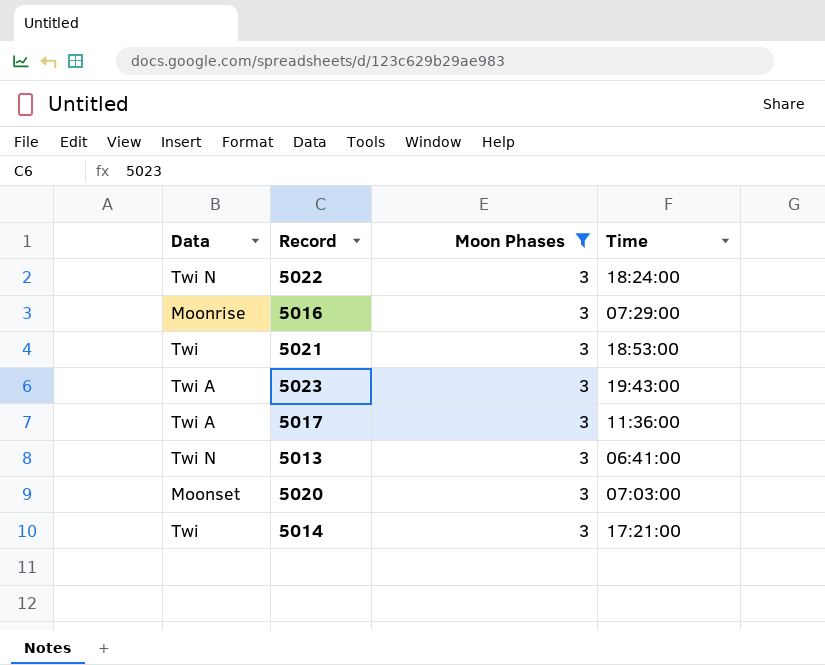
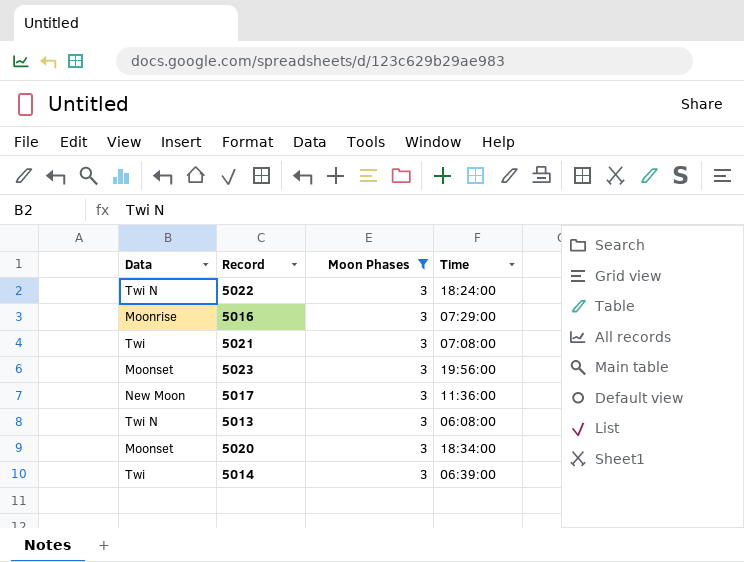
5021 | Time: 18:53:00 -> 07:08:00
5023 | Data: Twi A -> Moonset
5023 | Time: 19:43:00 -> 19:56:00
5017 | Data: Twi A -> New Moon
5013 | Time: 06:41:00 -> 06:08:00
5020 | Time: 07:03:00 -> 18:34:00
5014 | Time: 17:21:00 -> 06:39:00

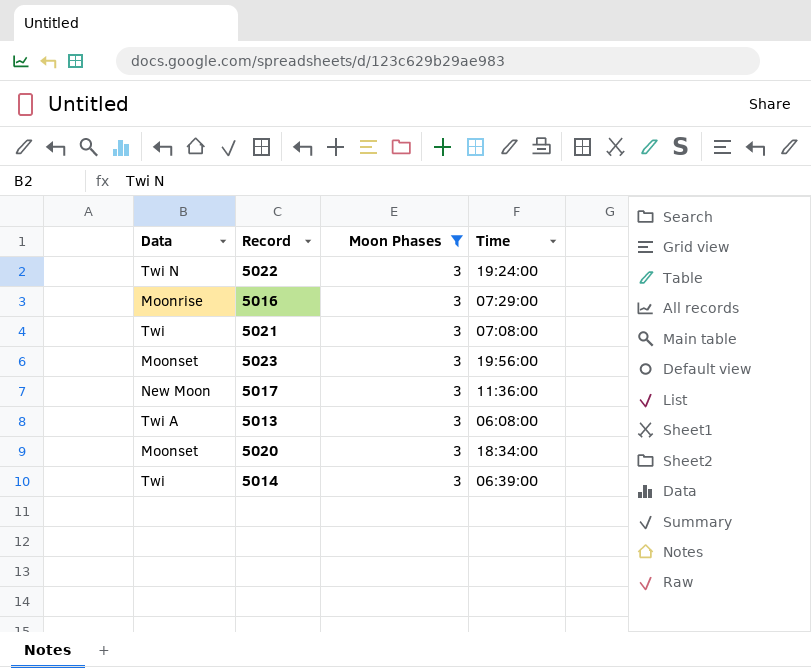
5022 | Time: 18:24:00 -> 19:24:00
5013 | Data: Twi N -> Twi A

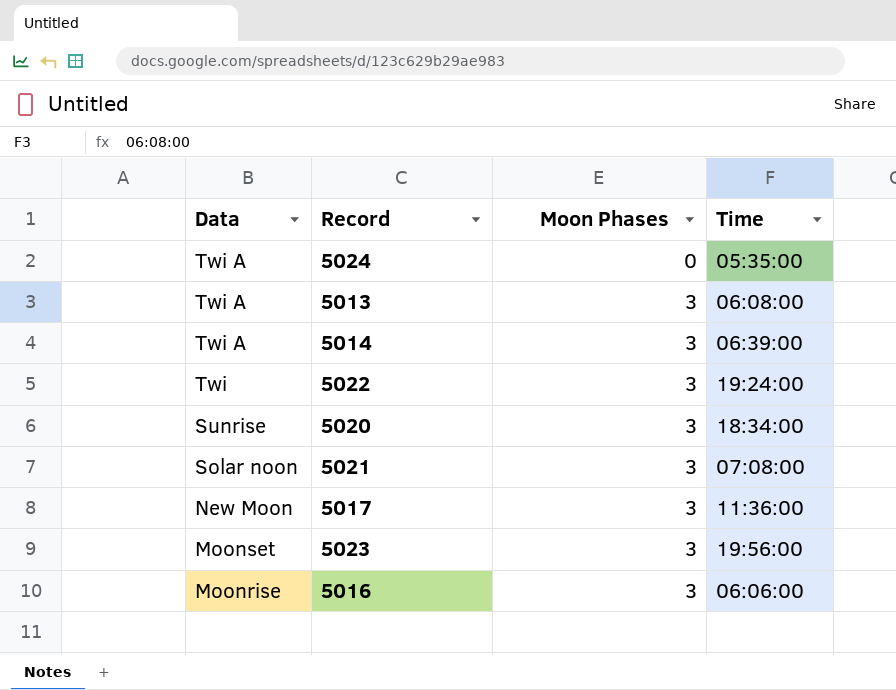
filter: Moon Phases = 3 -> none
row order: none -> Data descending
5014 | Data: Twi -> Twi A
5022 | Data: Twi N -> Twi
5020 | Data: Moonset -> Sunrise
5021 | Data: Twi -> Solar noon
5016 | Time: 07:29:00 -> 06:06:00

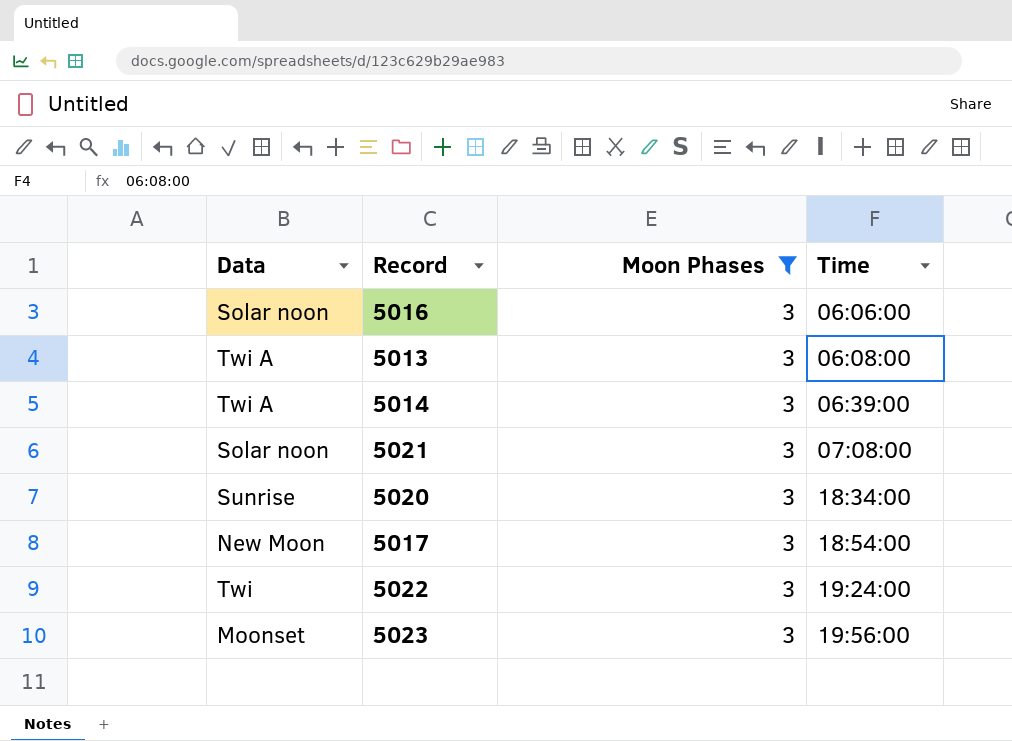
filter: none -> Moon Phases = 3
row order: Data descending -> Time ascending
5016 | Data: Moonrise -> Solar noon
5017 | Time: 11:36:00 -> 18:54:00

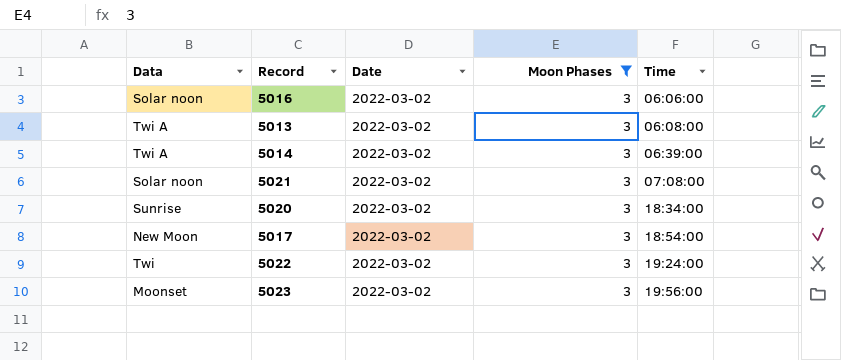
column Date | position: none -> 3

